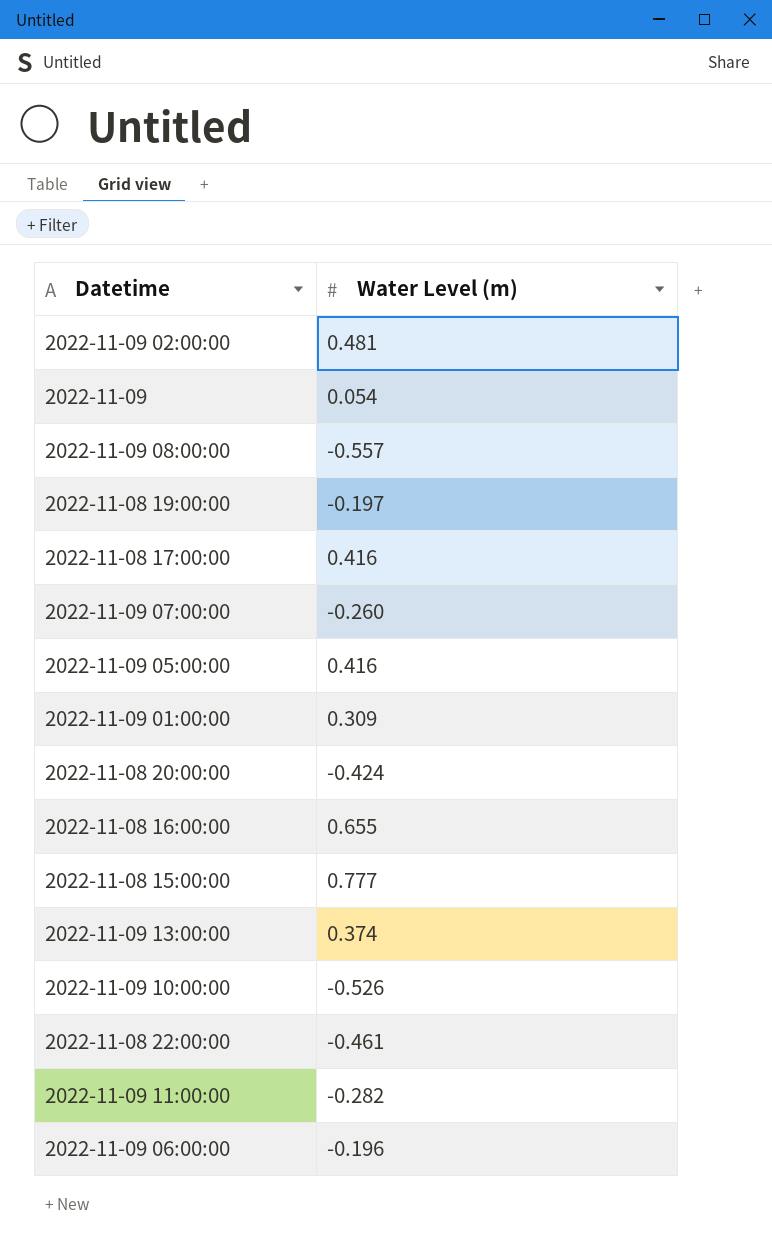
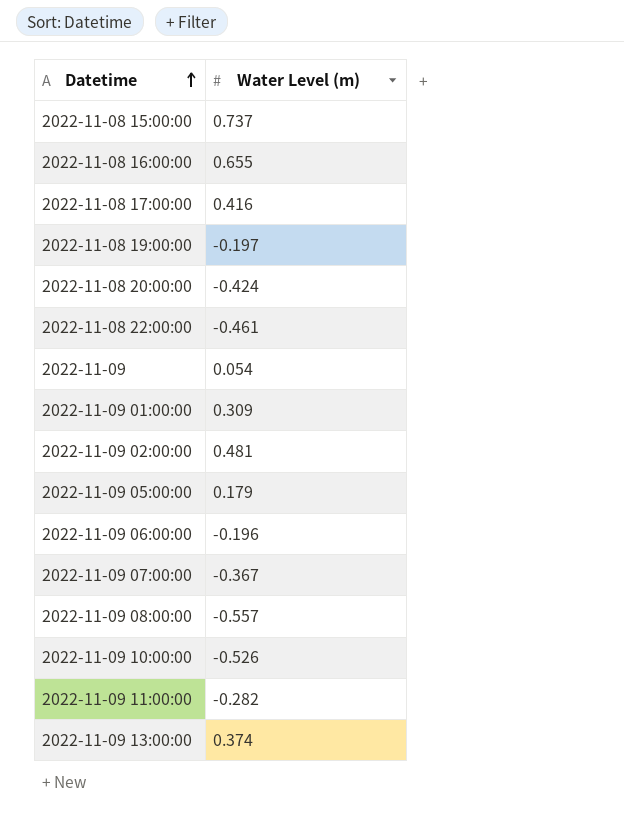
row order: none -> Datetime ascending
2022-11-08 15:00:00 | Water Level (m): 0.777 -> 0.737
2022-11-09 05:00:00 | Water Level (m): 0.416 -> 0.179
2022-11-09 07:00:00 | Water Level (m): -0.260 -> -0.367

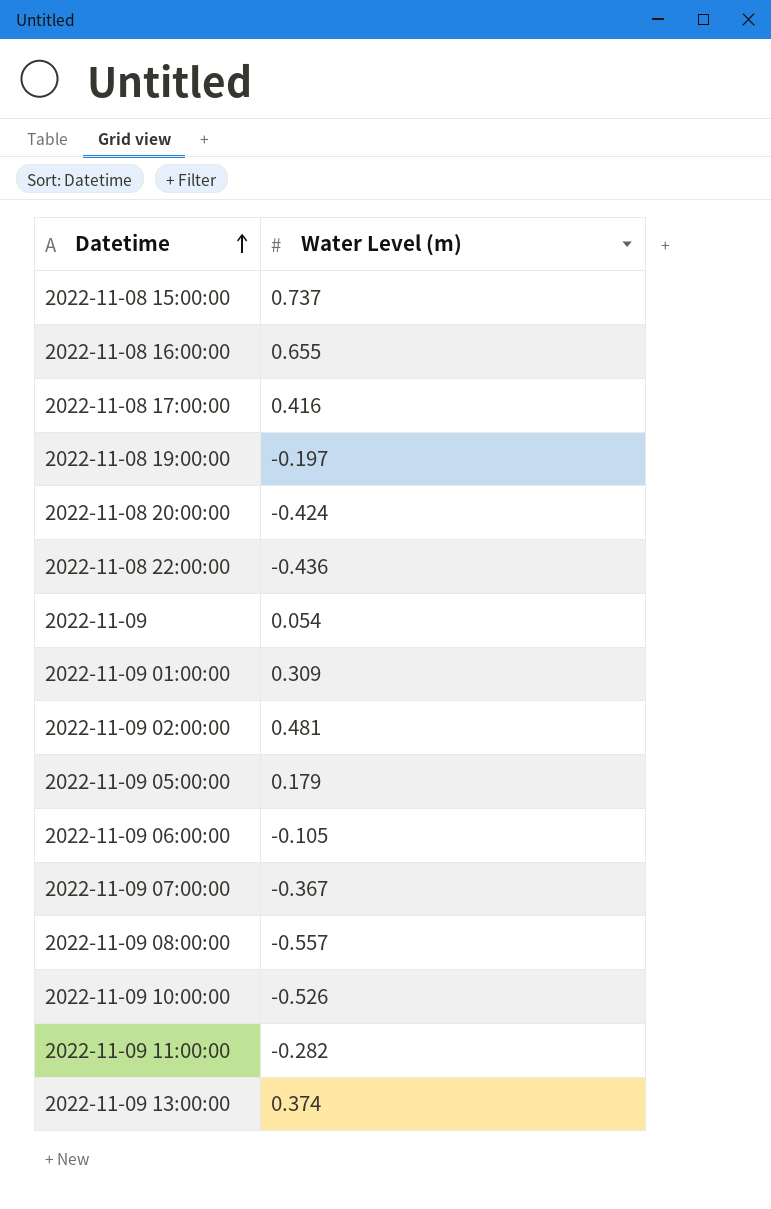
2022-11-08 22:00:00 | Water Level (m): -0.461 -> -0.436
2022-11-09 06:00:00 | Water Level (m): -0.196 -> -0.105

